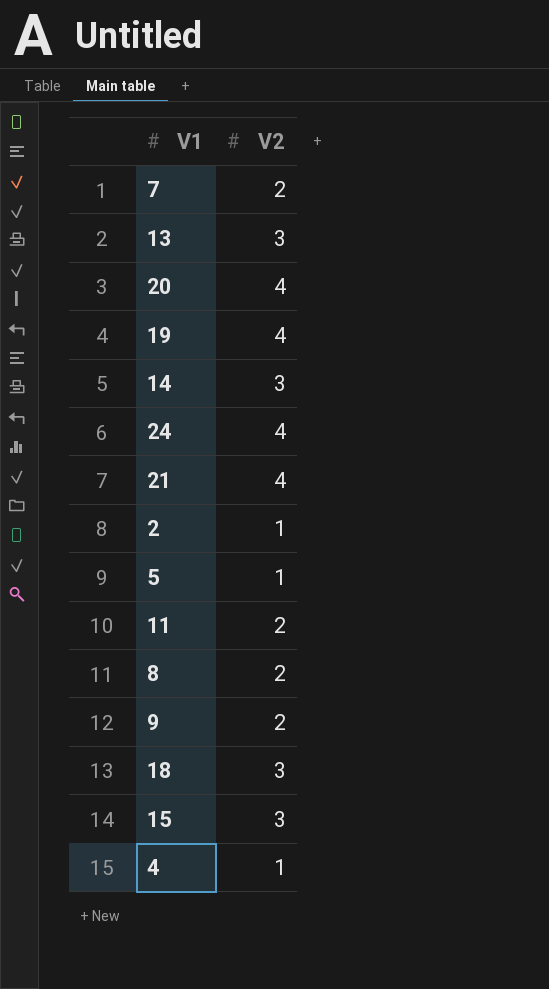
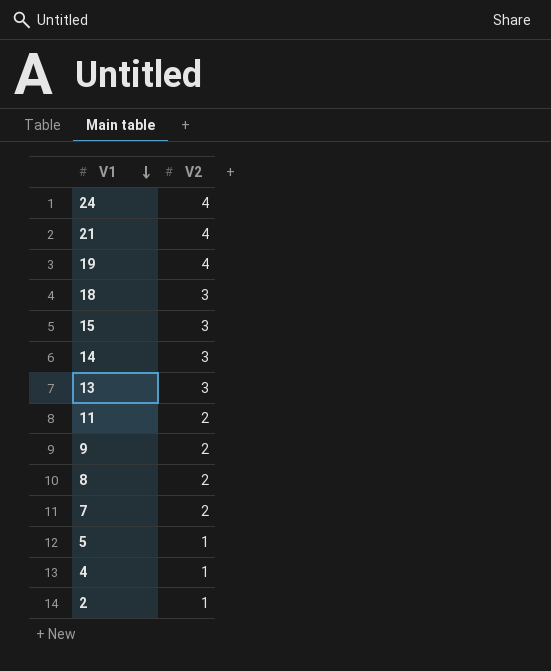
row order: none -> V1 descending
row 20: 4 -> none

